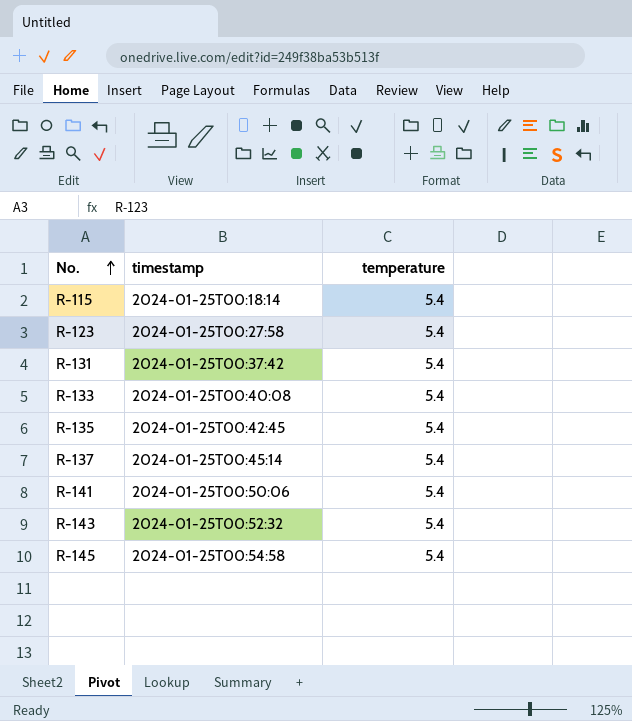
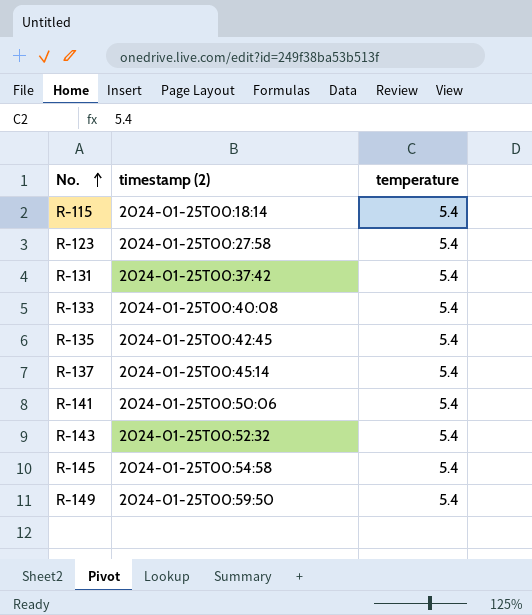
column name: timestamp -> timestamp (2)
row R-149: none -> 2024-01-25T00:59:50 | 5.4

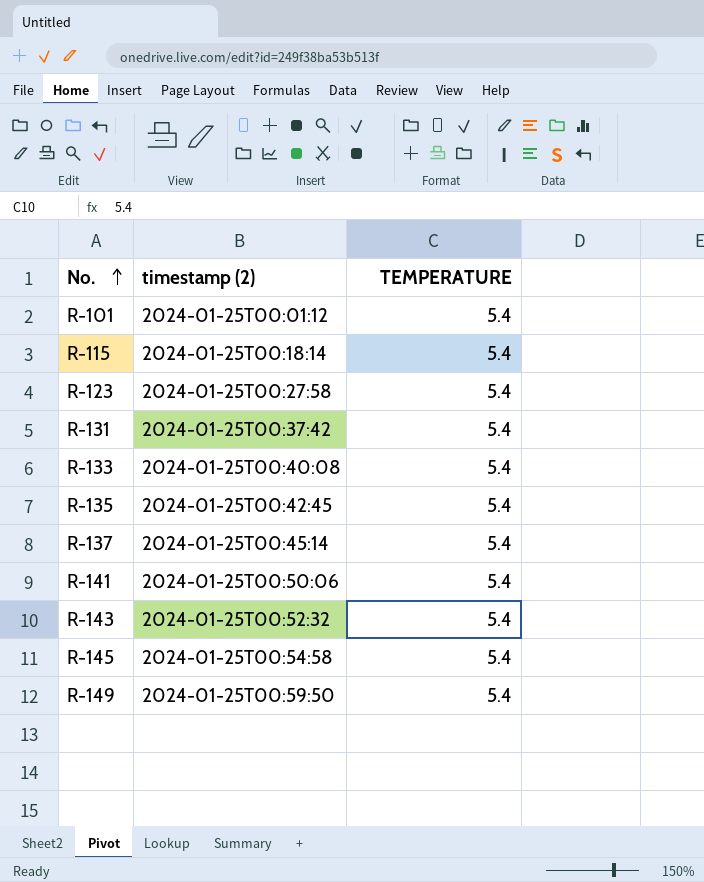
column name: temperature -> TEMPERATURE
row R-101: none -> 2024-01-25T00:01:12 | 5.4

